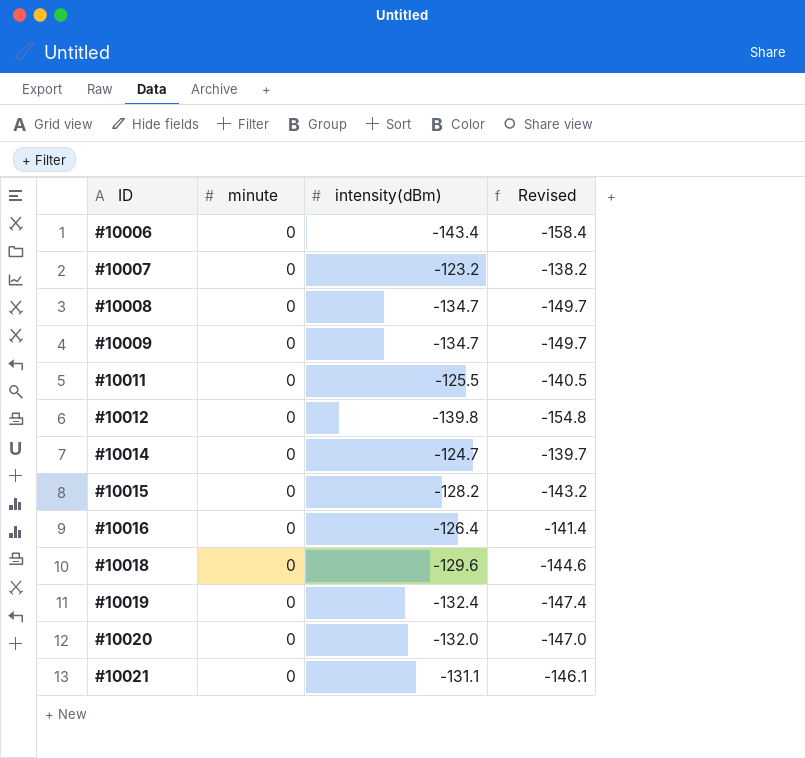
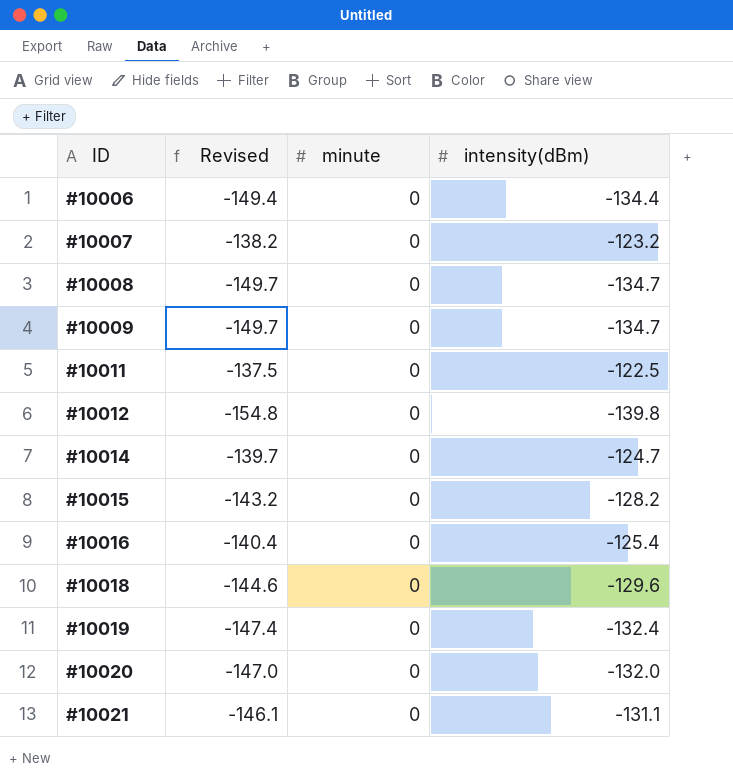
column Revised | position: 4 -> 2
#10006 | Revised: -158.4 -> -149.4
#10006 | intensity(dBm): -143.4 -> -134.4
#10011 | Revised: -140.5 -> -137.5
#10011 | intensity(dBm): -125.5 -> -122.5
#10016 | Revised: -141.4 -> -140.4
#10016 | intensity(dBm): -126.4 -> -125.4

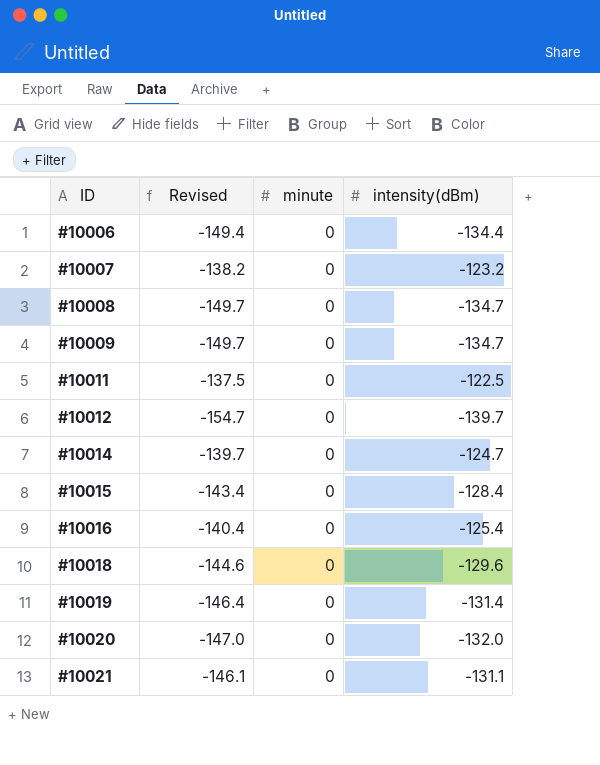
#10012 | Revised: -154.8 -> -154.7
#10012 | intensity(dBm): -139.8 -> -139.7
#10015 | Revised: -143.2 -> -143.4
#10015 | intensity(dBm): -128.2 -> -128.4
#10019 | Revised: -147.4 -> -146.4
#10019 | intensity(dBm): -132.4 -> -131.4

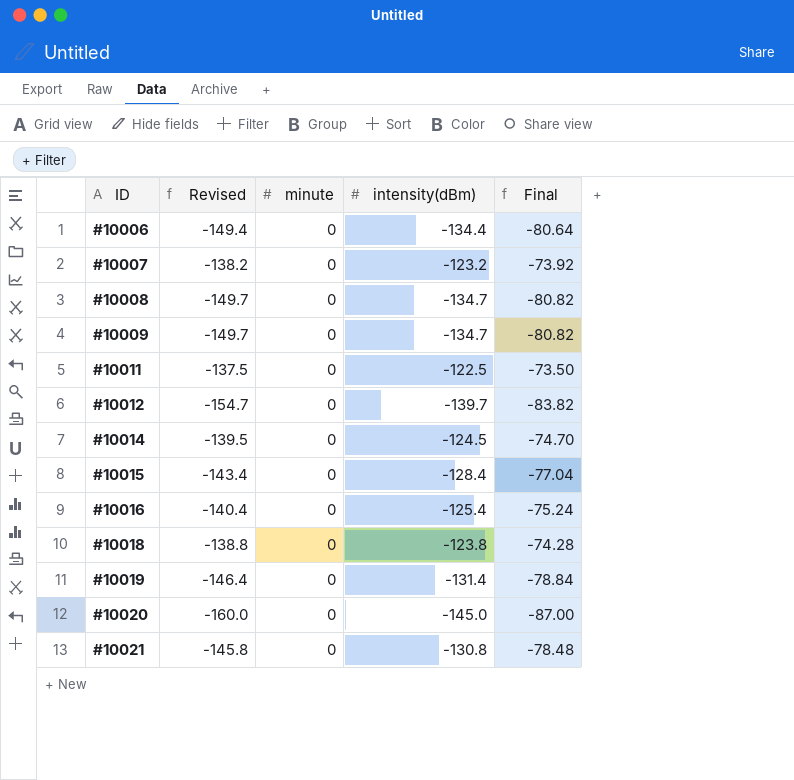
column Final | formula: none -> [intensity(dBm)] * 0.6
#10014 | Revised: -139.7 -> -139.5
#10014 | intensity(dBm): -124.7 -> -124.5
#10018 | Revised: -144.6 -> -138.8
#10018 | intensity(dBm): -129.6 -> -123.8
#10020 | Revised: -147.0 -> -160.0
#10020 | intensity(dBm): -132.0 -> -145.0
#10021 | Revised: -146.1 -> -145.8
#10021 | intensity(dBm): -131.1 -> -130.8

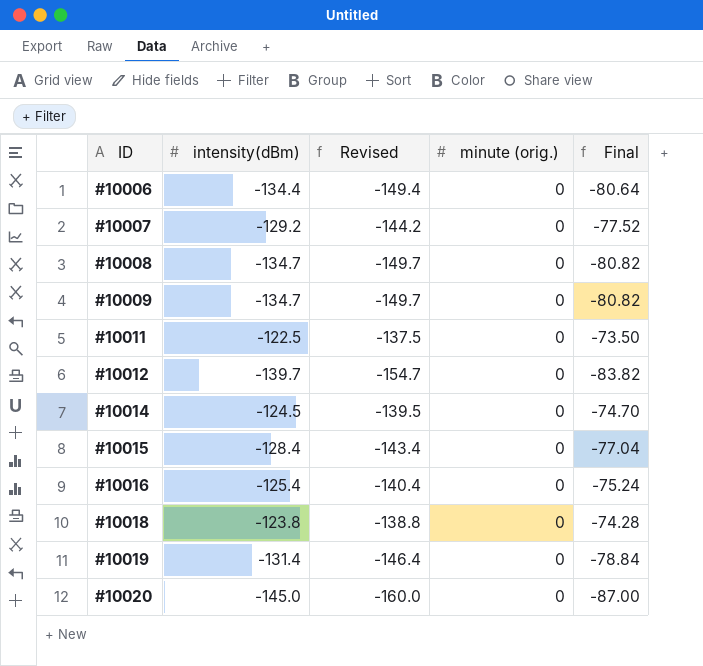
column intensity(dBm) | position: 4 -> 2
column name: minute -> minute (orig.)
row #10021: -145.8 | 0 | -130.8 | -78.48 -> none
#10007 | intensity(dBm): -123.2 -> -129.2
#10007 | Revised: -138.2 -> -144.2
#10007 | Final: -73.92 -> -77.52

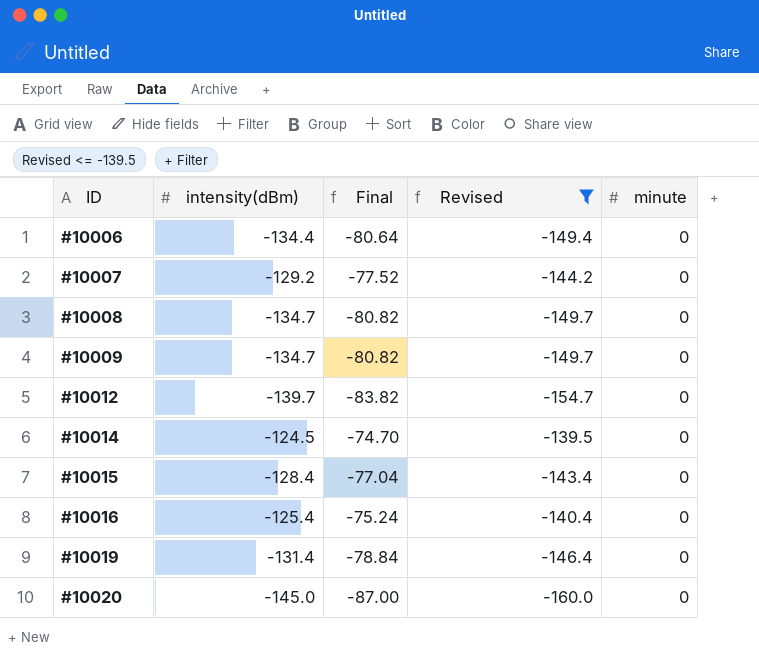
filter: none -> Revised <= -139.5
column Final | position: 5 -> 3
column name: minute (orig.) -> minute

